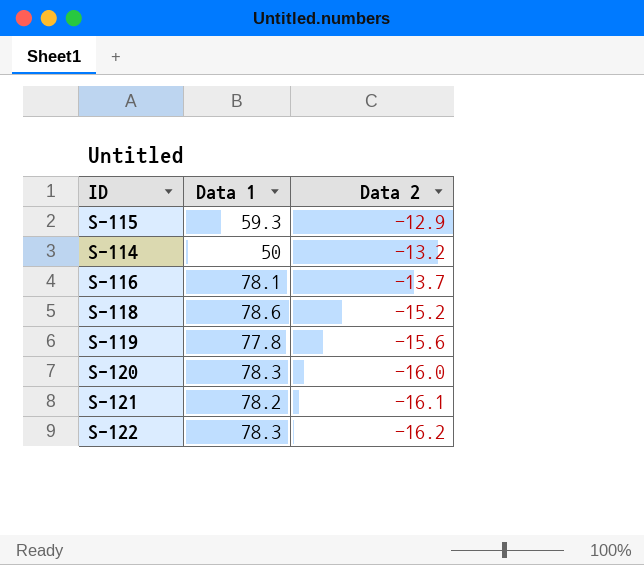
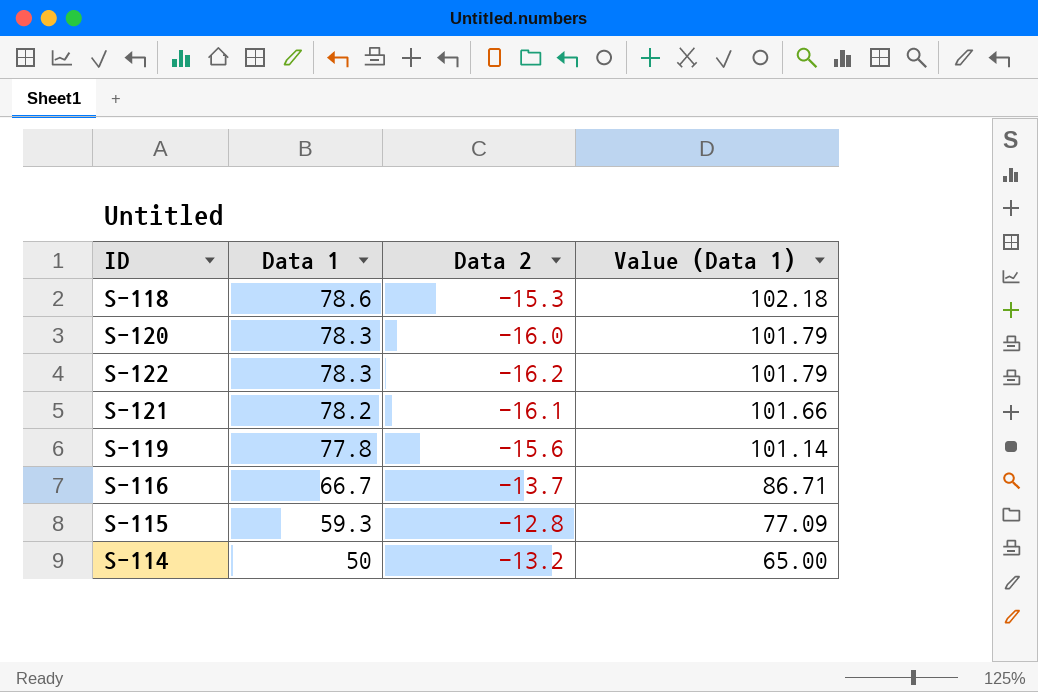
row order: Data 2 descending -> Data 1 descending
column Value (Data 1) | formula: none -> [Data 1] * 1.3
S-118 | Data 2: -15.2 -> -15.3
S-116 | Data 1: 78.1 -> 66.7
S-115 | Data 2: -12.9 -> -12.8

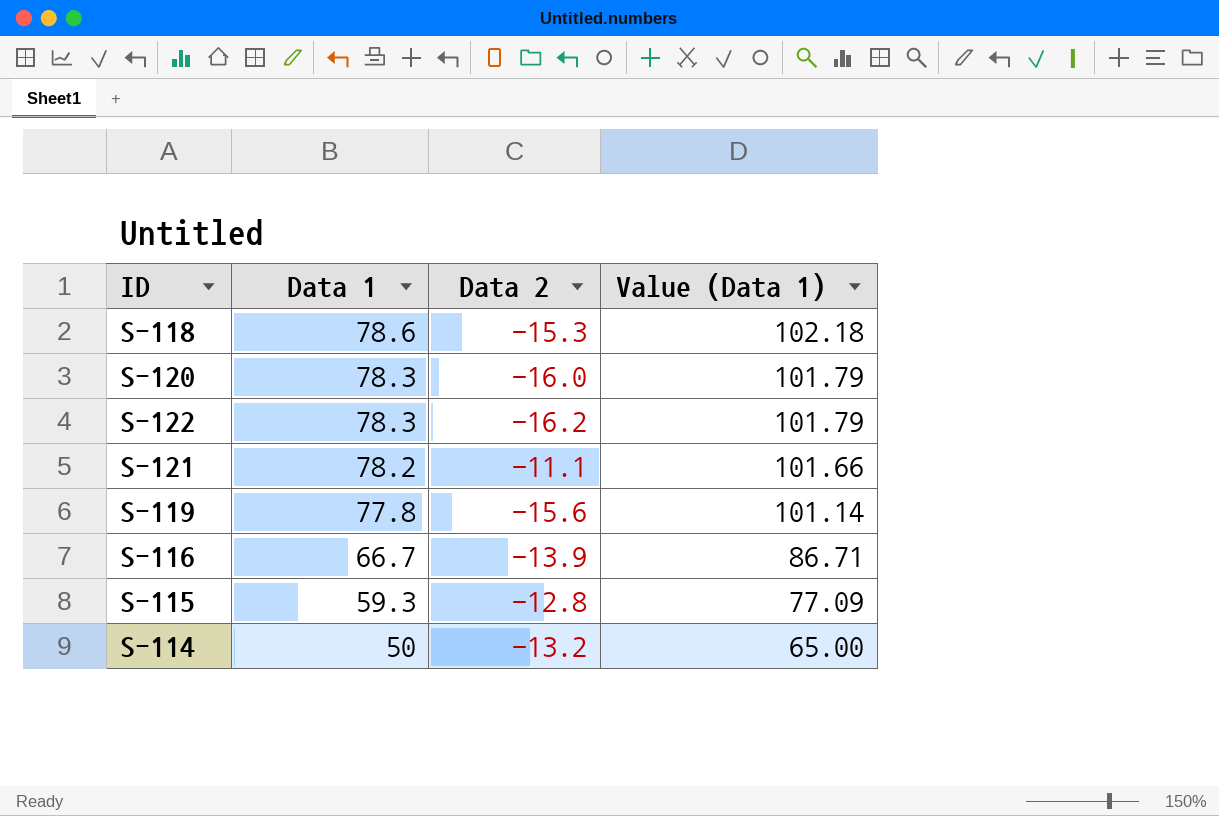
S-121 | Data 2: -16.1 -> -11.1
S-116 | Data 2: -13.7 -> -13.9

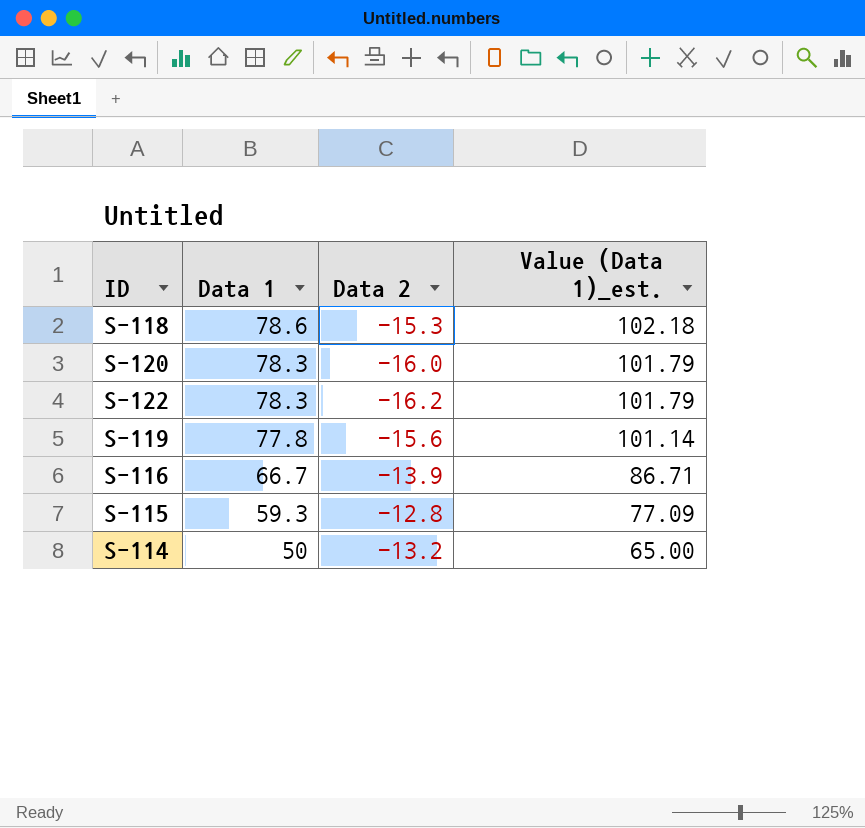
column name: Value (Data 1) -> Value (Data 1)_est.
row S-121: 78.2 | -11.1 | 101.66 -> none

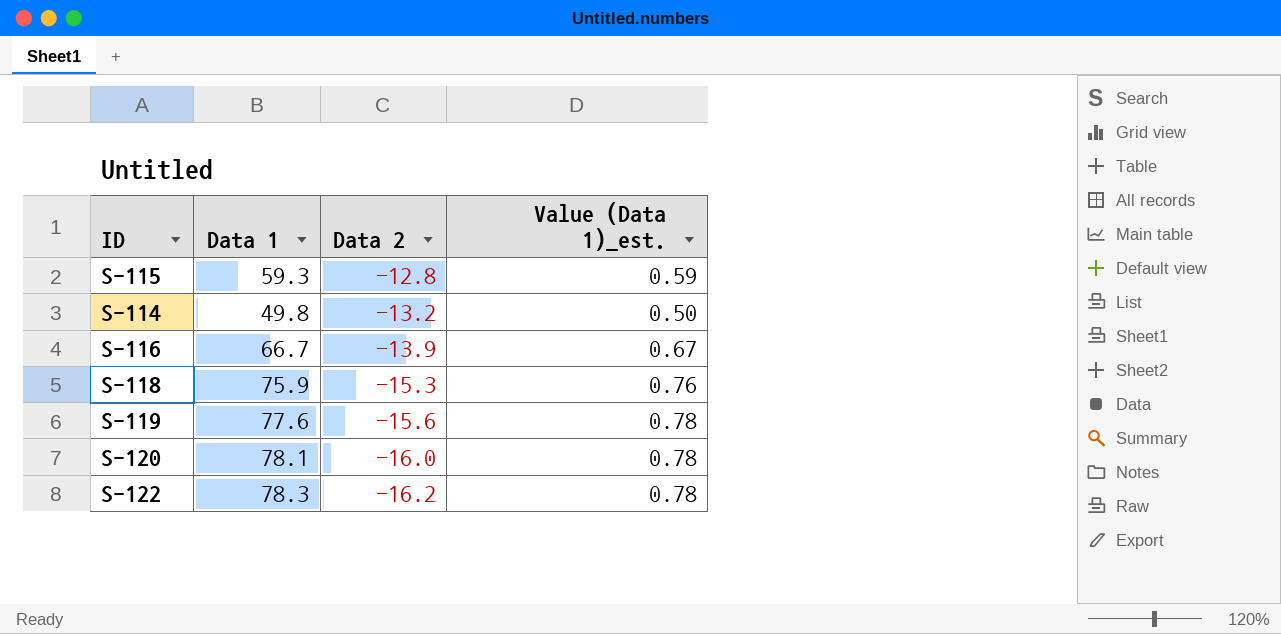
row order: Data 1 descending -> Data 2 descending
column Value (Data 1)_est. | formula: [Data 1] * 1.3 -> [Data 1] * 0.01
S-114 | Data 1: 50 -> 49.8
S-118 | Data 1: 78.6 -> 75.9
S-119 | Data 1: 77.8 -> 77.6
S-120 | Data 1: 78.3 -> 78.1

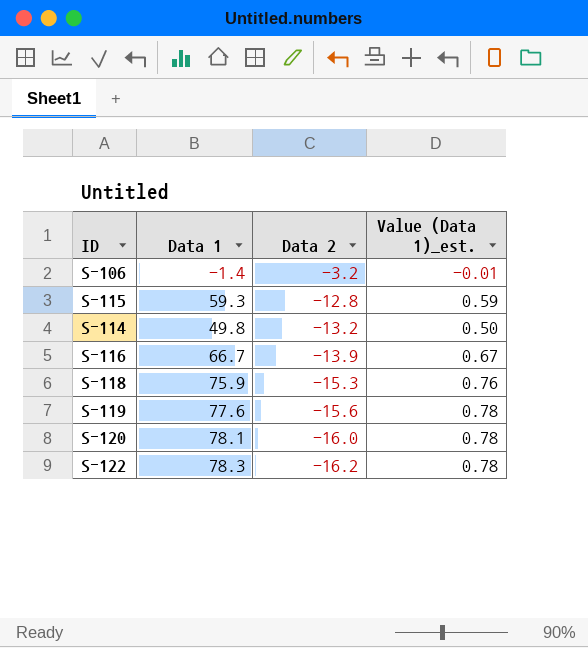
row S-106: none -> -1.4 | -3.2 | -0.01

